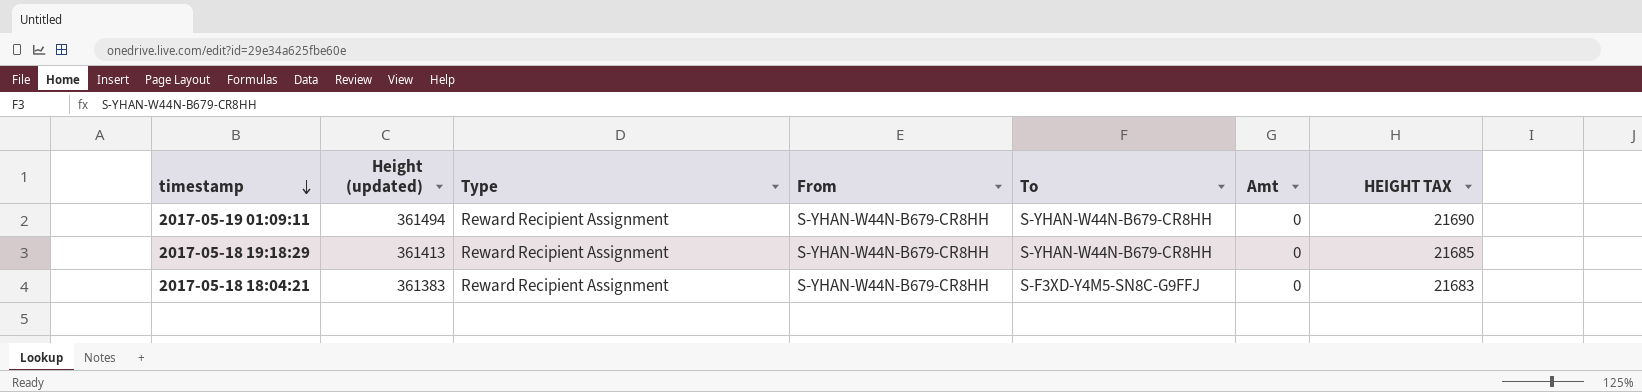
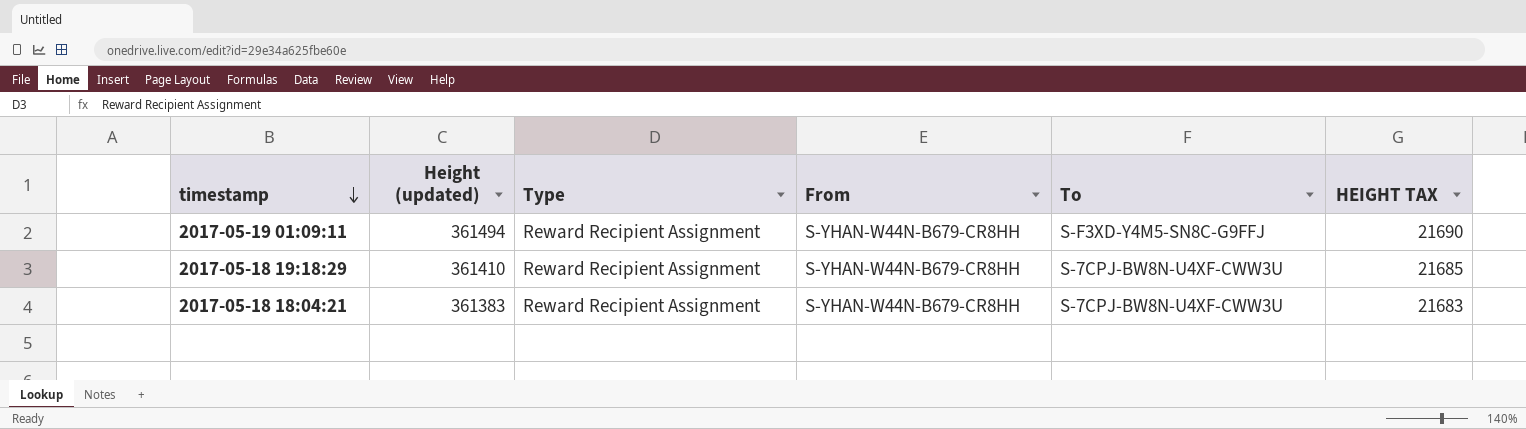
column Amt | position: 6 -> none
2017-05-19 01:09:11 | To: S-YHAN-W44N-B679-CR8HH -> S-F3XD-Y4M5-SN8C-G9FFJ
2017-05-18 19:18:29 | Height (updated): 361413 -> 361410
2017-05-18 19:18:29 | To: S-YHAN-W44N-B679-CR8HH -> S-7CPJ-BW8N-U4XF-CWW3U
2017-05-18 18:04:21 | To: S-F3XD-Y4M5-SN8C-G9FFJ -> S-7CPJ-BW8N-U4XF-CWW3U

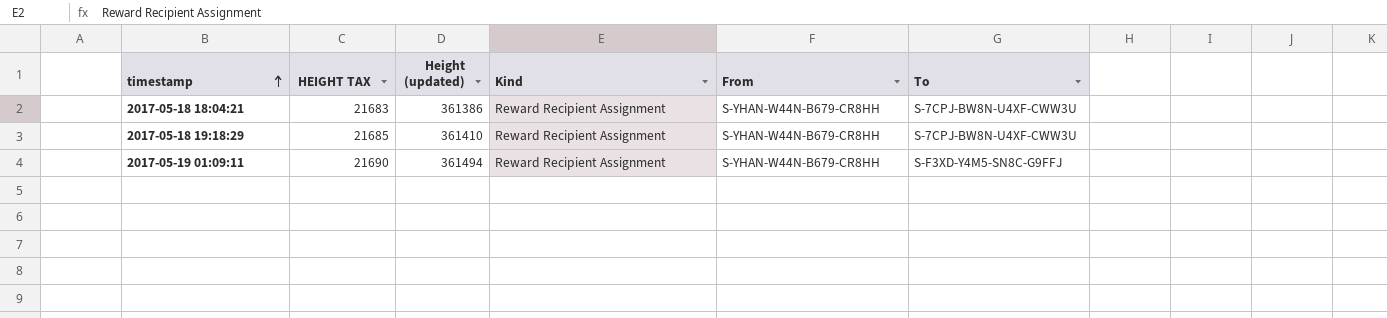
row order: timestamp descending -> timestamp ascending
column HEIGHT TAX | position: 6 -> 2
column name: Type -> Kind
2017-05-18 18:04:21 | Height (updated): 361383 -> 361386

